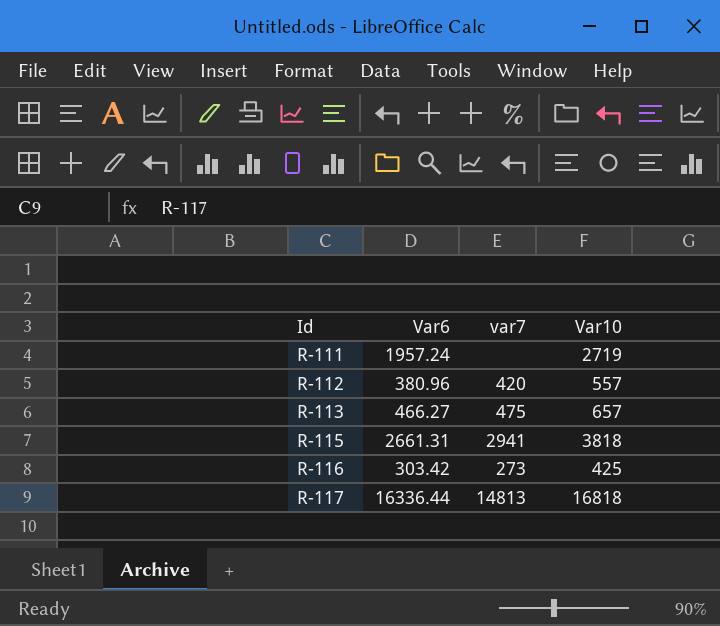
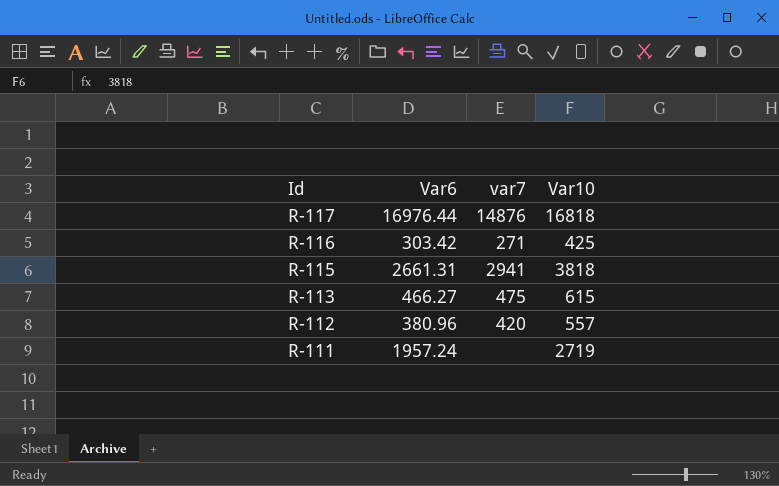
row order: Id ascending -> Id descending
R-117 | Var6: 16336.44 -> 16976.44
R-117 | var7: 14813 -> 14876
R-116 | var7: 273 -> 271
R-113 | Var10: 657 -> 615

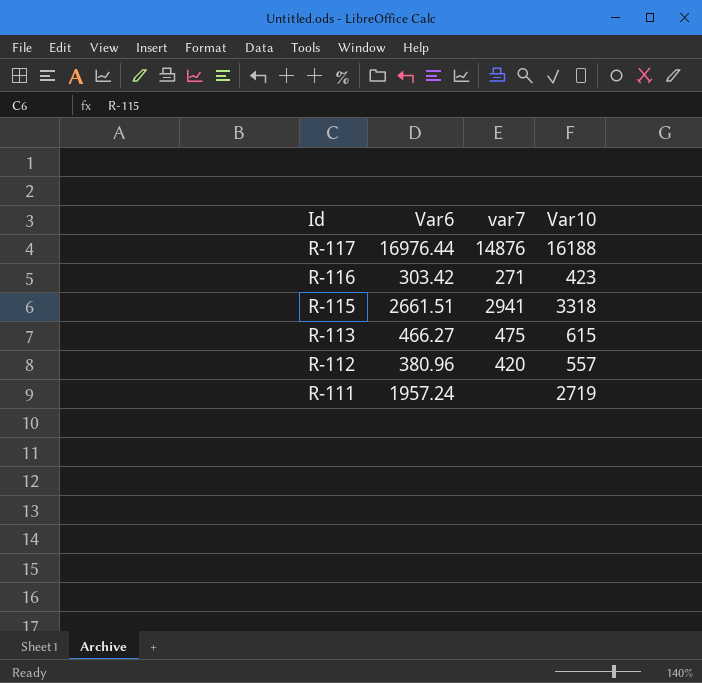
R-117 | Var10: 16818 -> 16188
R-116 | Var10: 425 -> 423
R-115 | Var6: 2661.31 -> 2661.51
R-115 | Var10: 3818 -> 3318

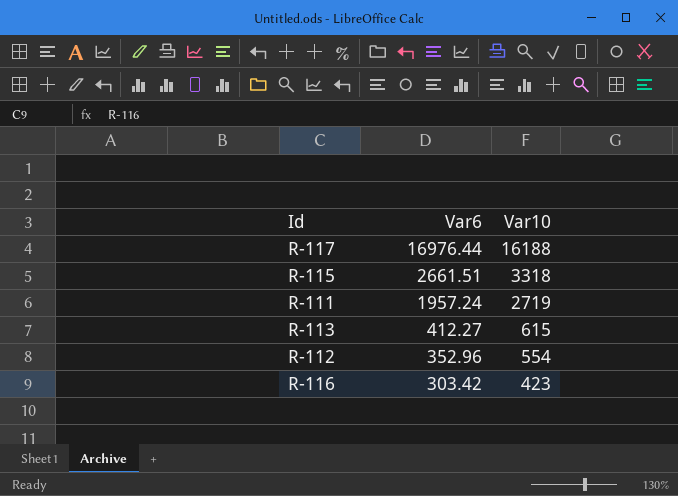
row order: Id descending -> Var6 descending
column var7 | position: 3 -> none
R-113 | Var6: 466.27 -> 412.27
R-112 | Var6: 380.96 -> 352.96
R-112 | Var10: 557 -> 554

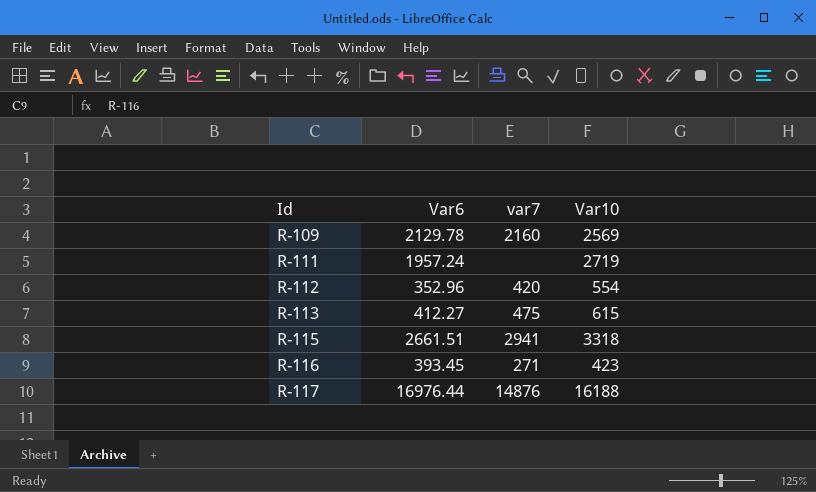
row order: Var6 descending -> Id ascending
column var7 | position: none -> 3
row R-109: none -> 2129.78 | 2160 | 2569
R-116 | Var6: 303.42 -> 393.45

